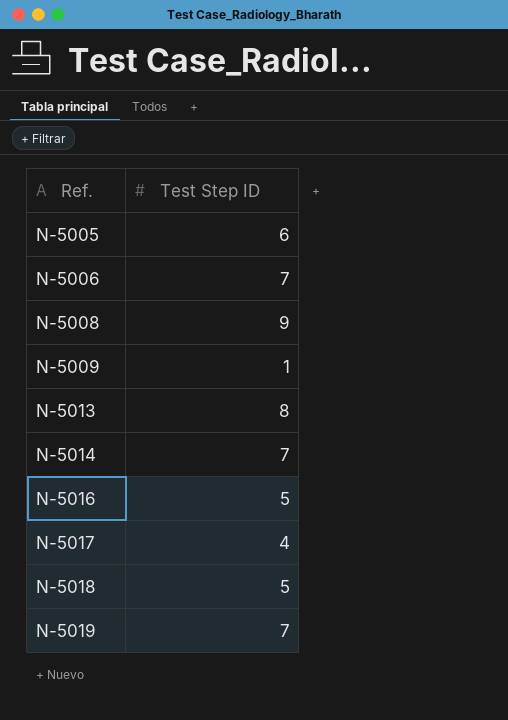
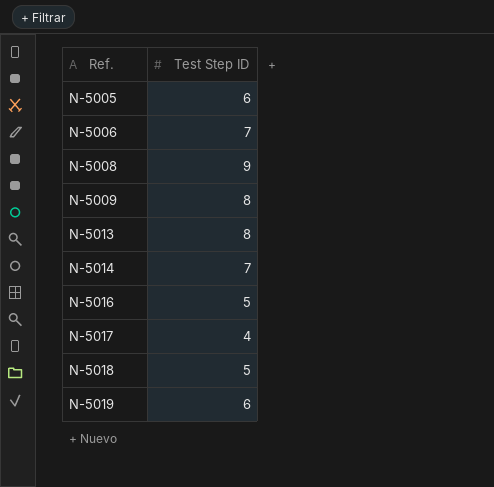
N-5009 | Test Step ID: 1 -> 8
N-5019 | Test Step ID: 7 -> 6

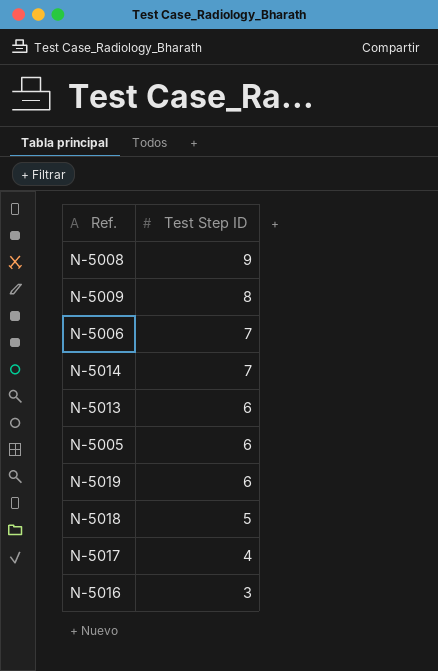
row order: Ref. ascending -> Test Step ID descending
N-5013 | Test Step ID: 8 -> 6
N-5016 | Test Step ID: 5 -> 3

